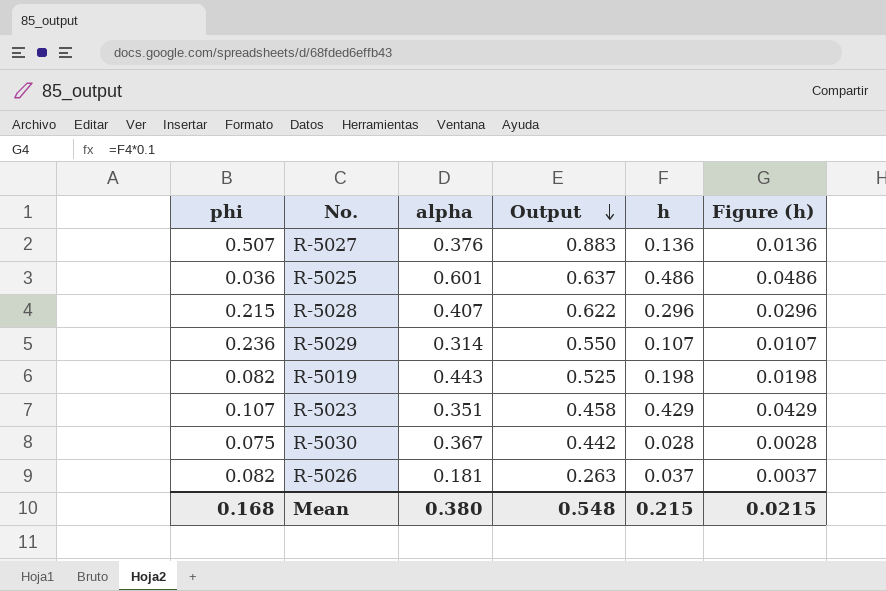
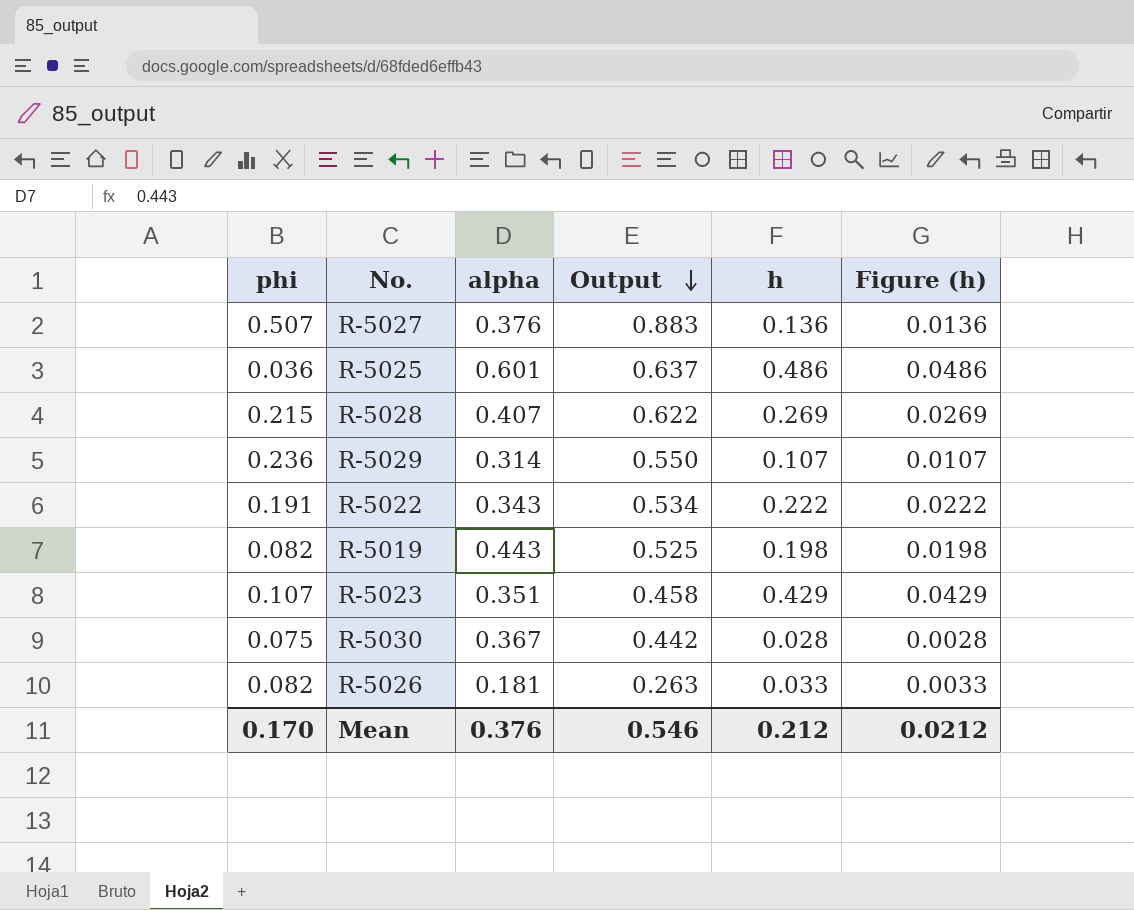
R-5028 | h: 0.296 -> 0.269
R-5028 | Figure (h): 0.0296 -> 0.0269
row R-5022: none -> 0.191 | 0.343 | 0.534 | 0.222 | 0.0222
R-5026 | h: 0.037 -> 0.033
R-5026 | Figure (h): 0.0037 -> 0.0033
Mean | phi: 0.168 -> 0.170
Mean | alpha: 0.380 -> 0.376
Mean | Output: 0.548 -> 0.546
Mean | h: 0.215 -> 0.212
Mean | Figure (h): 0.0215 -> 0.0212

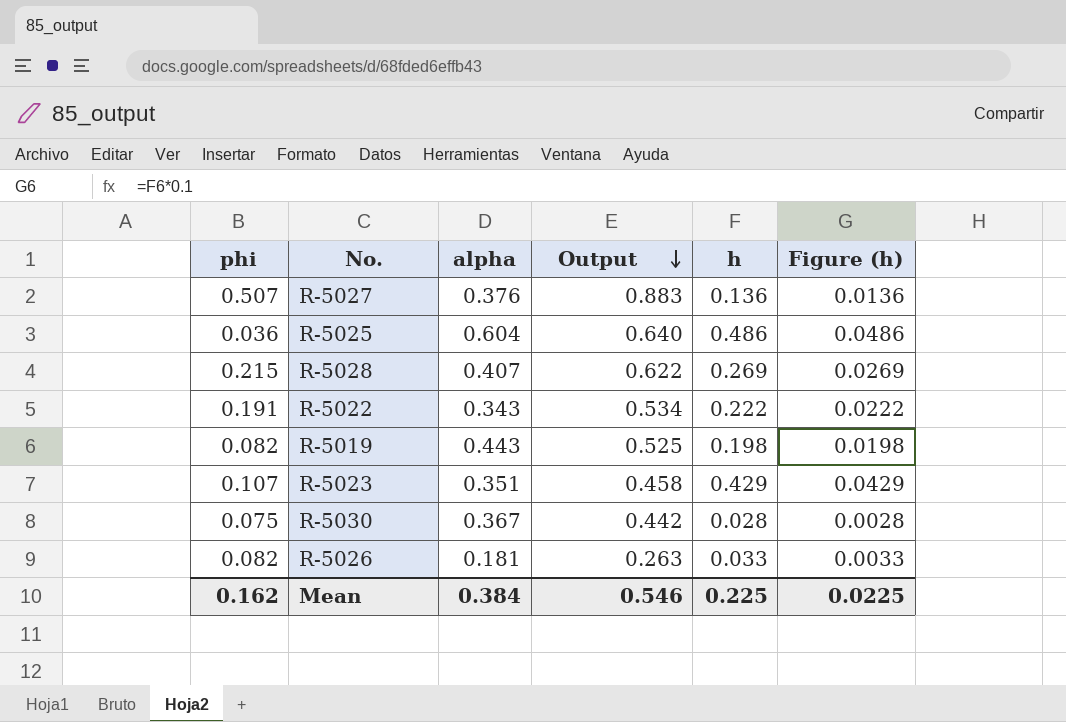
row R-5029: 0.236 | 0.314 | 0.550 | 0.107 | 0.0107 -> none
R-5025 | alpha: 0.601 -> 0.604
R-5025 | Output: 0.637 -> 0.640
Mean | phi: 0.170 -> 0.162
Mean | alpha: 0.376 -> 0.384
Mean | h: 0.212 -> 0.225
Mean | Figure (h): 0.0212 -> 0.0225

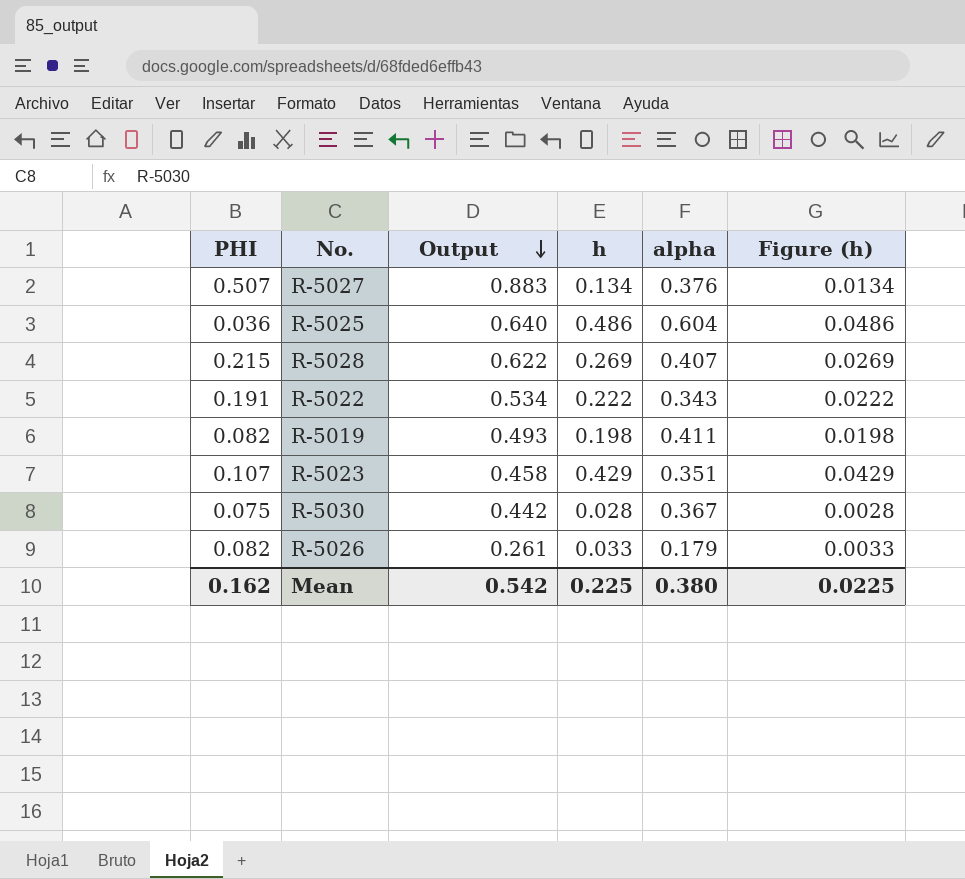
column name: phi -> PHI
column alpha | position: 3 -> 5
R-5027 | h: 0.136 -> 0.134
R-5027 | Figure (h): 0.0136 -> 0.0134
R-5019 | Output: 0.525 -> 0.493
R-5019 | alpha: 0.443 -> 0.411
R-5026 | Output: 0.263 -> 0.261
R-5026 | alpha: 0.181 -> 0.179
Mean | Output: 0.546 -> 0.542
Mean | alpha: 0.384 -> 0.380

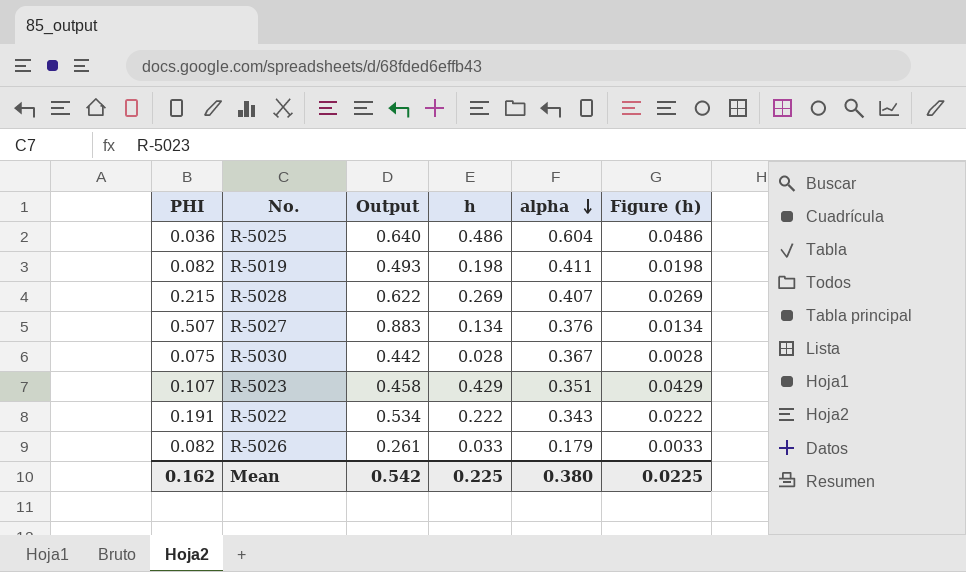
row order: Output descending -> alpha descending

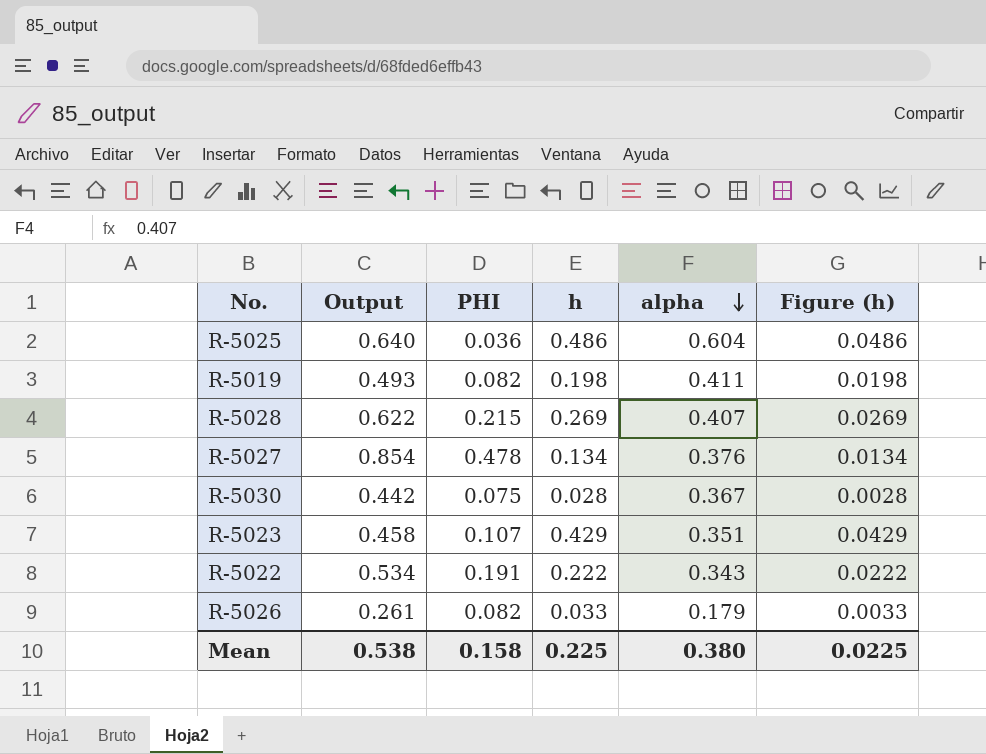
column PHI | position: 1 -> 3
R-5027 | Output: 0.883 -> 0.854
R-5027 | PHI: 0.507 -> 0.478
Mean | Output: 0.542 -> 0.538
Mean | PHI: 0.162 -> 0.158

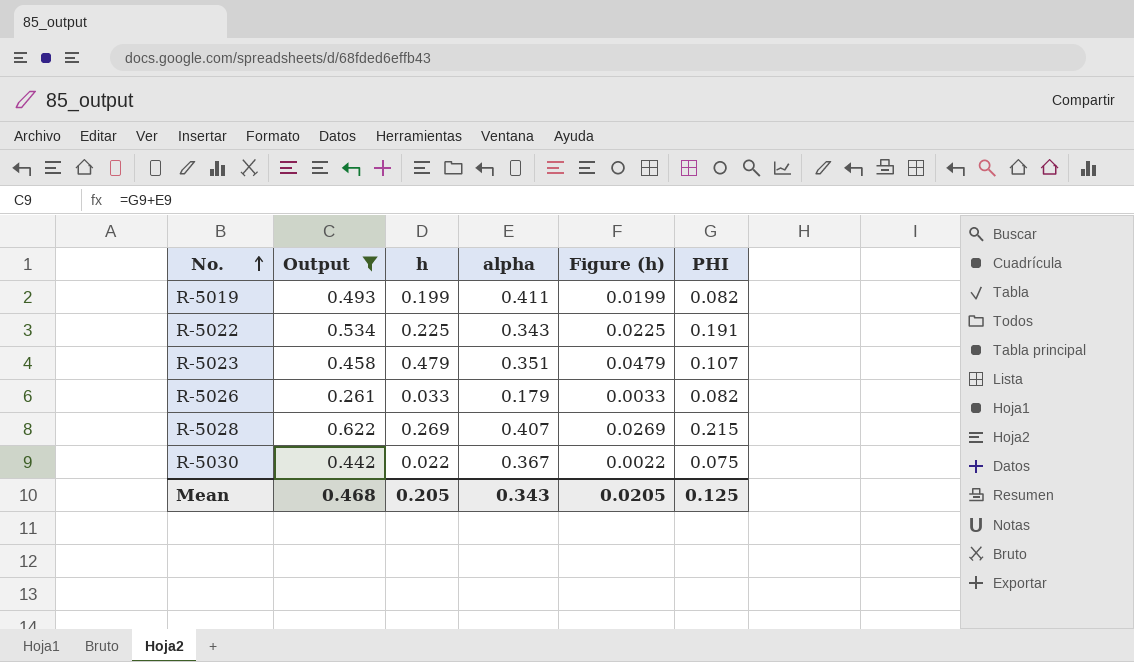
filter: none -> Output <= 0.622
row order: alpha descending -> No. ascending
column PHI | position: 3 -> 6
R-5019 | h: 0.198 -> 0.199
R-5019 | Figure (h): 0.0198 -> 0.0199
R-5022 | h: 0.222 -> 0.225
R-5022 | Figure (h): 0.0222 -> 0.0225
R-5023 | h: 0.429 -> 0.479
R-5023 | Figure (h): 0.0429 -> 0.0479
R-5030 | h: 0.028 -> 0.022
R-5030 | Figure (h): 0.0028 -> 0.0022
Mean | Output: 0.538 -> 0.468
Mean | h: 0.225 -> 0.205
Mean | alpha: 0.380 -> 0.343
Mean | Figure (h): 0.0225 -> 0.0205
Mean | PHI: 0.158 -> 0.125

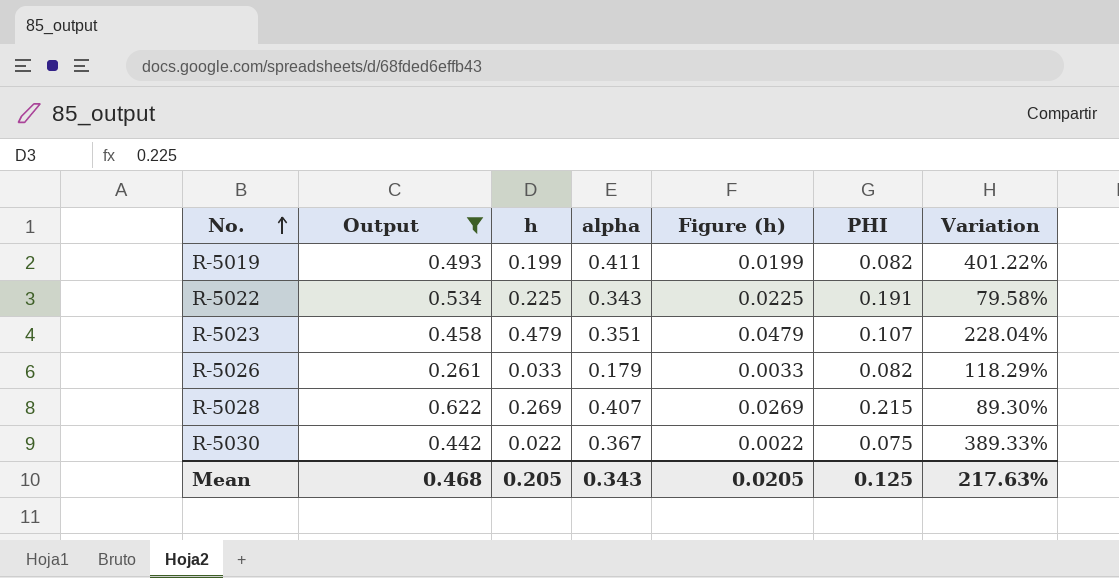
column Variation | formula: none -> ([alpha] - [PHI]) / [PHI]

